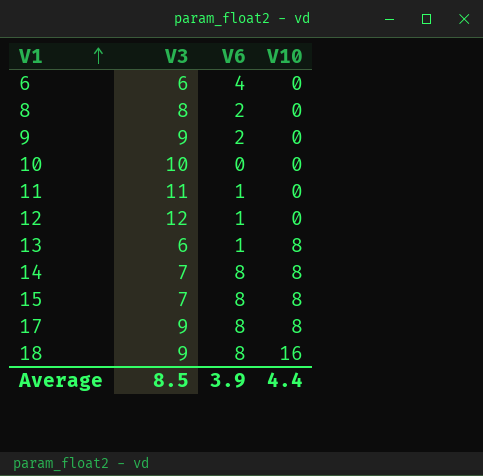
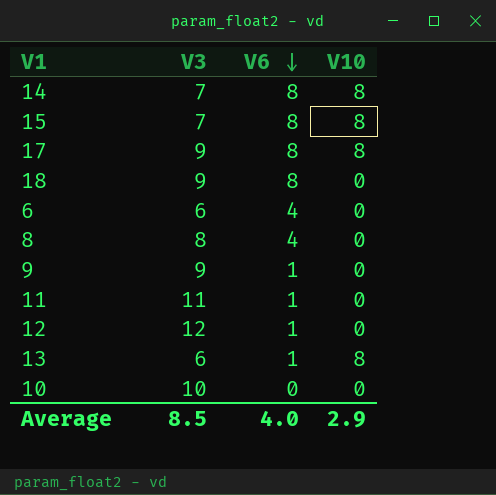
row order: V1 ascending -> V6 descending
18 | V10: 16 -> 0
8 | V6: 2 -> 4
9 | V6: 2 -> 1
Average | V6: 3.9 -> 4.0
Average | V10: 4.4 -> 2.9

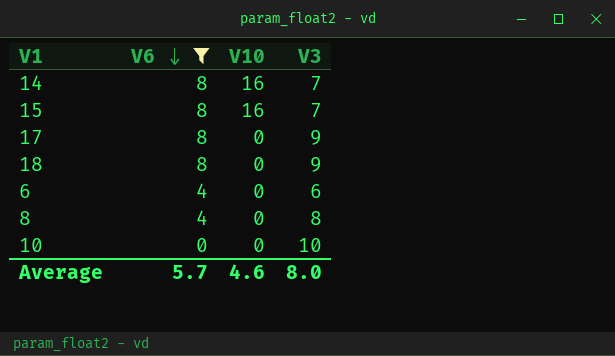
filter: none -> V6 != 1
column V3 | position: 2 -> 4
14 | V10: 8 -> 16
15 | V10: 8 -> 16
17 | V10: 8 -> 0
Average | V6: 4.0 -> 5.7
Average | V10: 2.9 -> 4.6
Average | V3: 8.5 -> 8.0

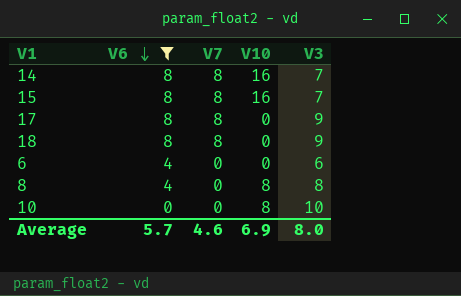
column V7 | position: none -> 3
8 | V10: 0 -> 8
10 | V10: 0 -> 8
Average | V10: 4.6 -> 6.9

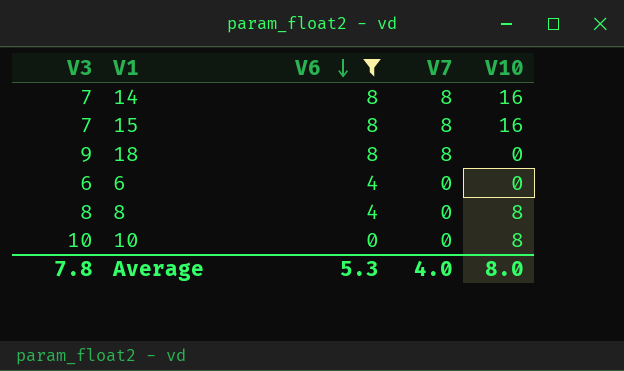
column V3 | position: 5 -> 1
row 17: 8 | 8 | 0 | 9 -> none
Average | V3: 8.0 -> 7.8
Average | V6: 5.7 -> 5.3
Average | V7: 4.6 -> 4.0
Average | V10: 6.9 -> 8.0

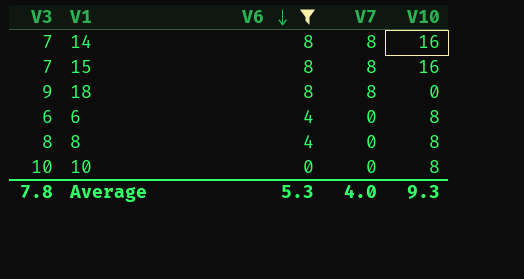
6 | V10: 0 -> 8
Average | V10: 8.0 -> 9.3

